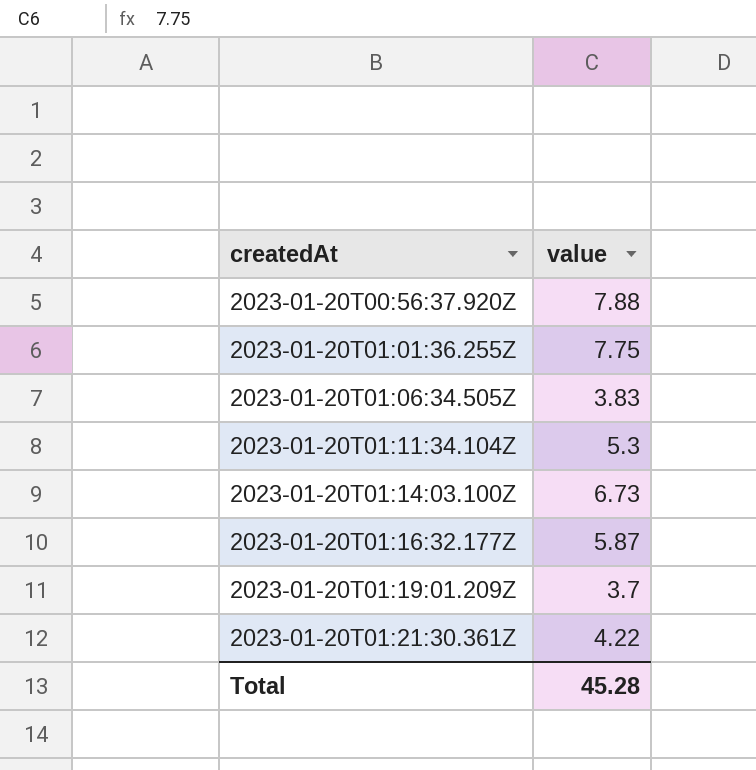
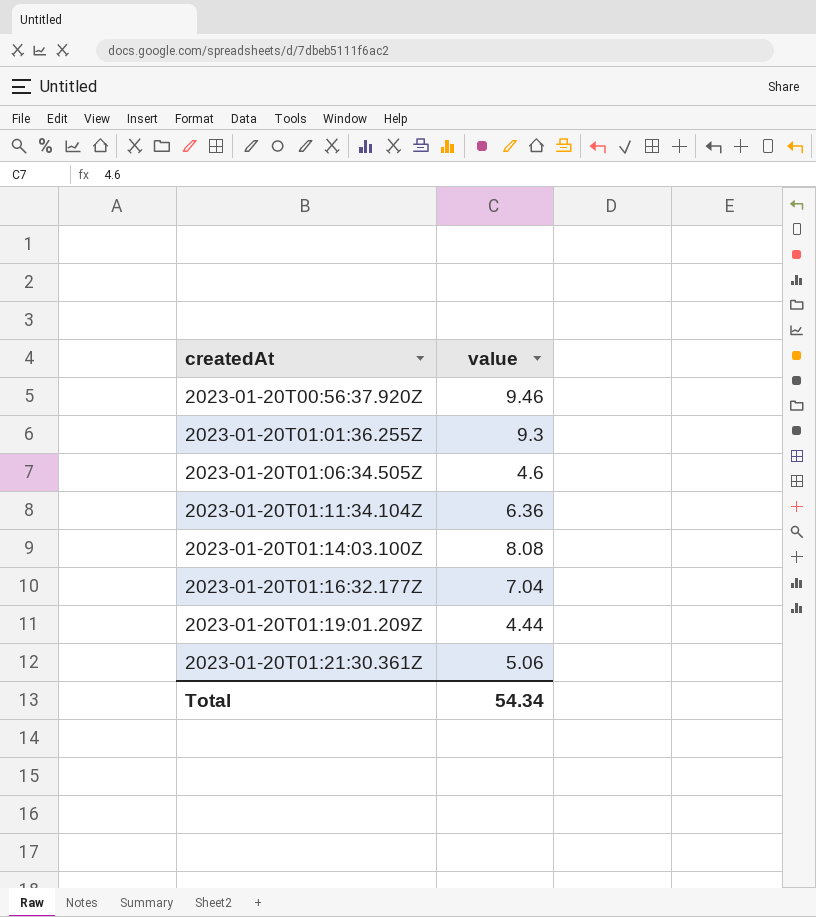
2023-01-20T00:56:37.920Z | value: 7.88 -> 9.46
2023-01-20T01:01:36.255Z | value: 7.75 -> 9.3
2023-01-20T01:06:34.505Z | value: 3.83 -> 4.6
2023-01-20T01:11:34.104Z | value: 5.3 -> 6.36
2023-01-20T01:14:03.100Z | value: 6.73 -> 8.08
2023-01-20T01:16:32.177Z | value: 5.87 -> 7.04
2023-01-20T01:19:01.209Z | value: 3.7 -> 4.44
2023-01-20T01:21:30.361Z | value: 4.22 -> 5.06
Total | value: 45.28 -> 54.34

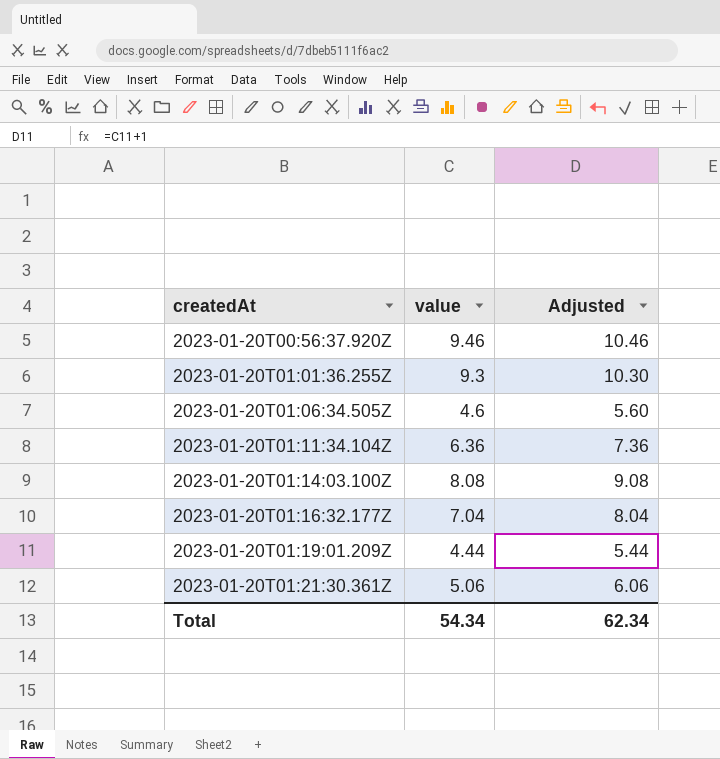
column Adjusted | formula: none -> [value] + 1

